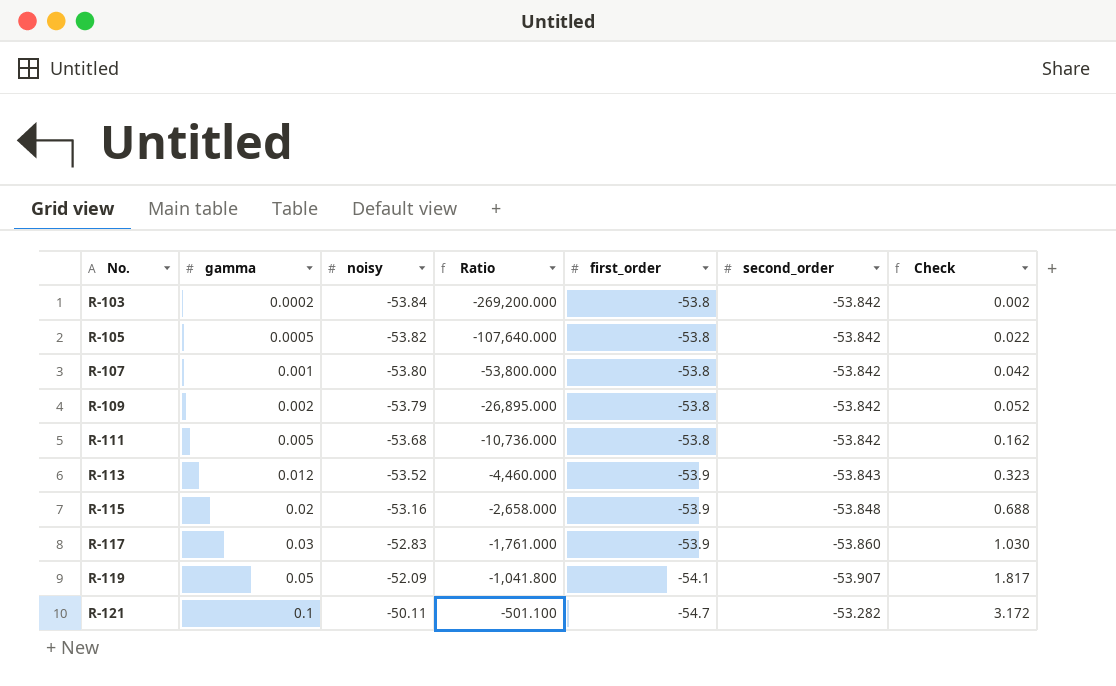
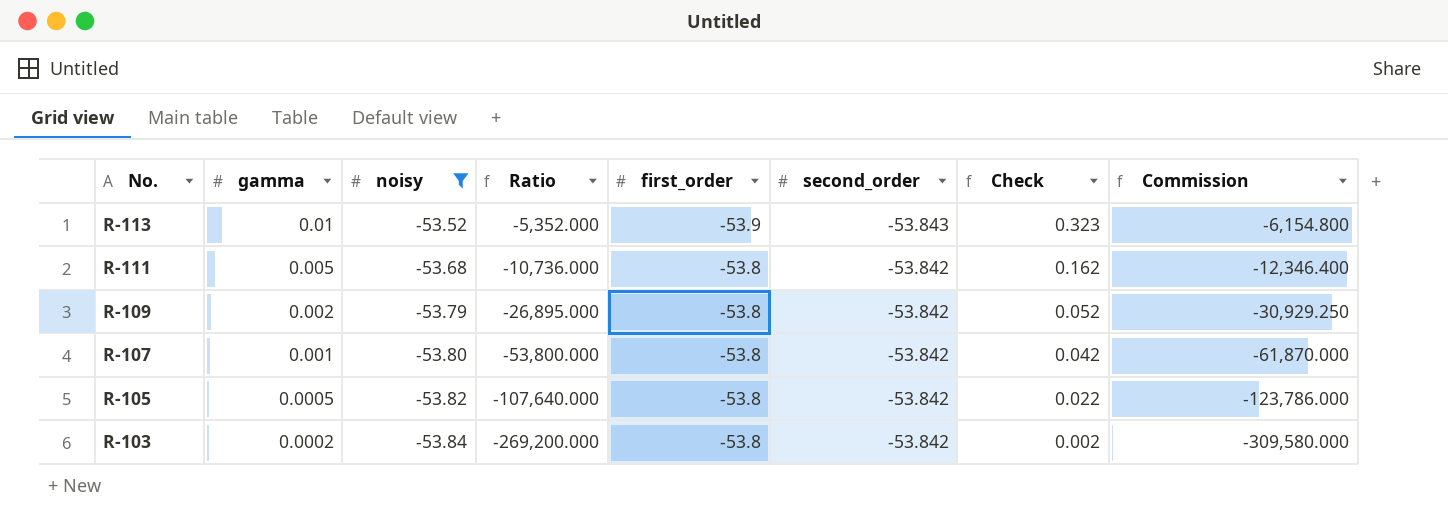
filter: none -> noisy <= -53.52
row order: No. ascending -> No. descending
column Commission | formula: none -> [Ratio] * 1.15
R-113 | gamma: 0.012 -> 0.01
R-113 | Ratio: -4,460.000 -> -5,352.000

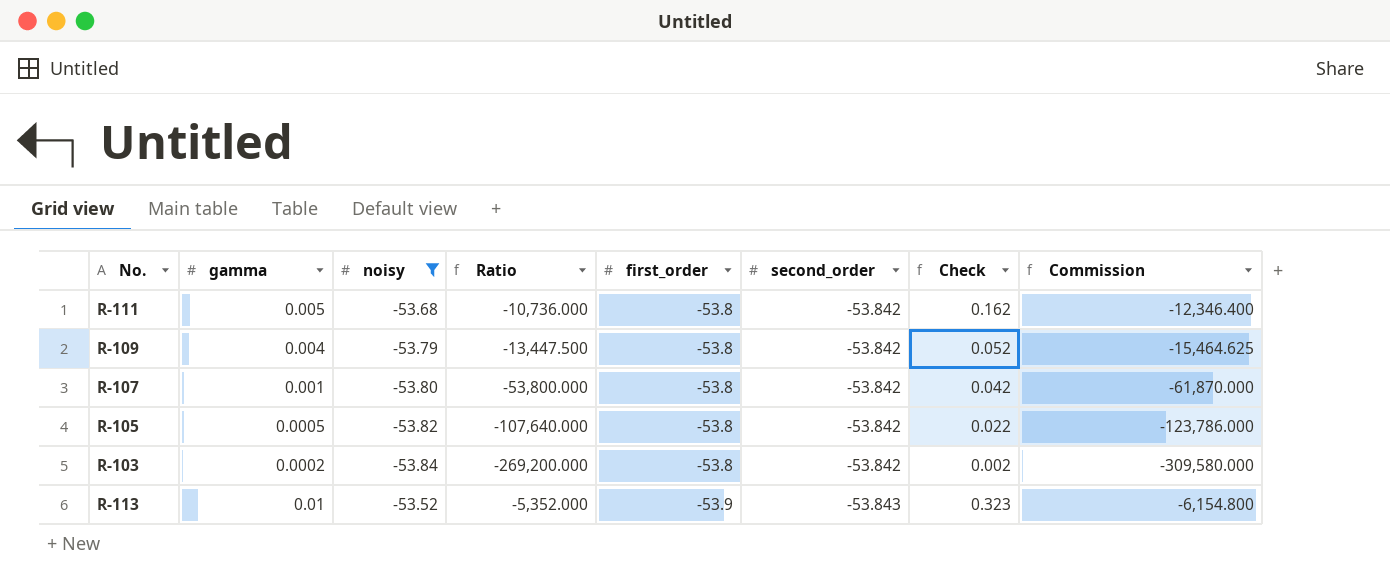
row order: No. descending -> first_order descending
R-109 | gamma: 0.002 -> 0.004
R-109 | Ratio: -26,895.000 -> -13,447.500
R-109 | Commission: -30,929.250 -> -15,464.625

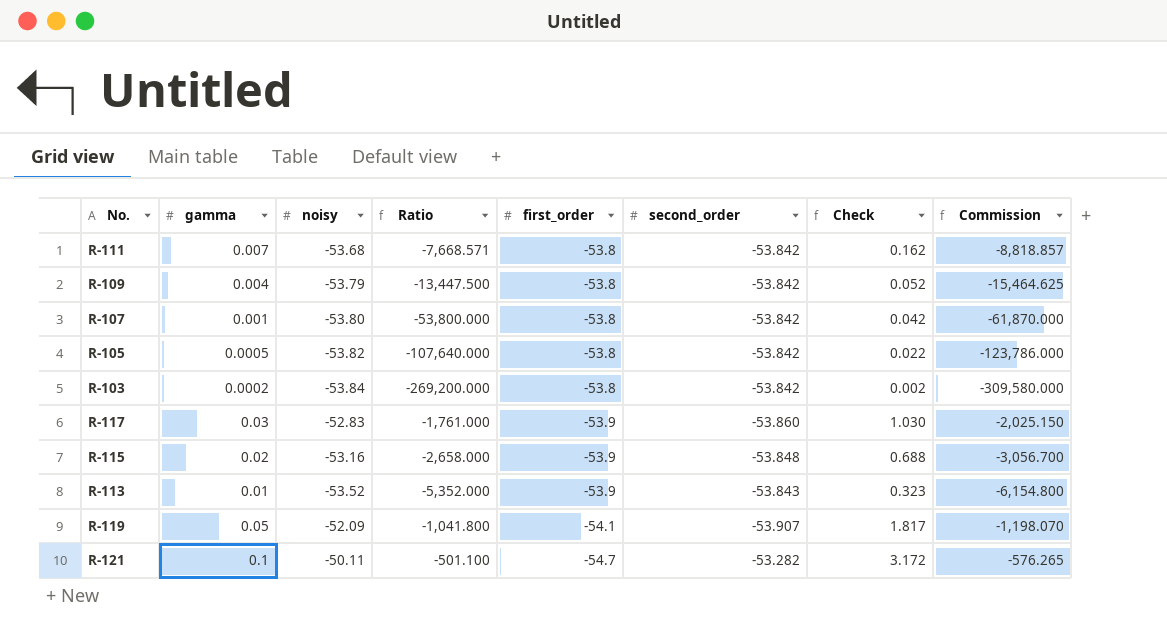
filter: noisy <= -53.52 -> none
R-111 | gamma: 0.005 -> 0.007
R-111 | Ratio: -10,736.000 -> -7,668.571
R-111 | Commission: -12,346.400 -> -8,818.857

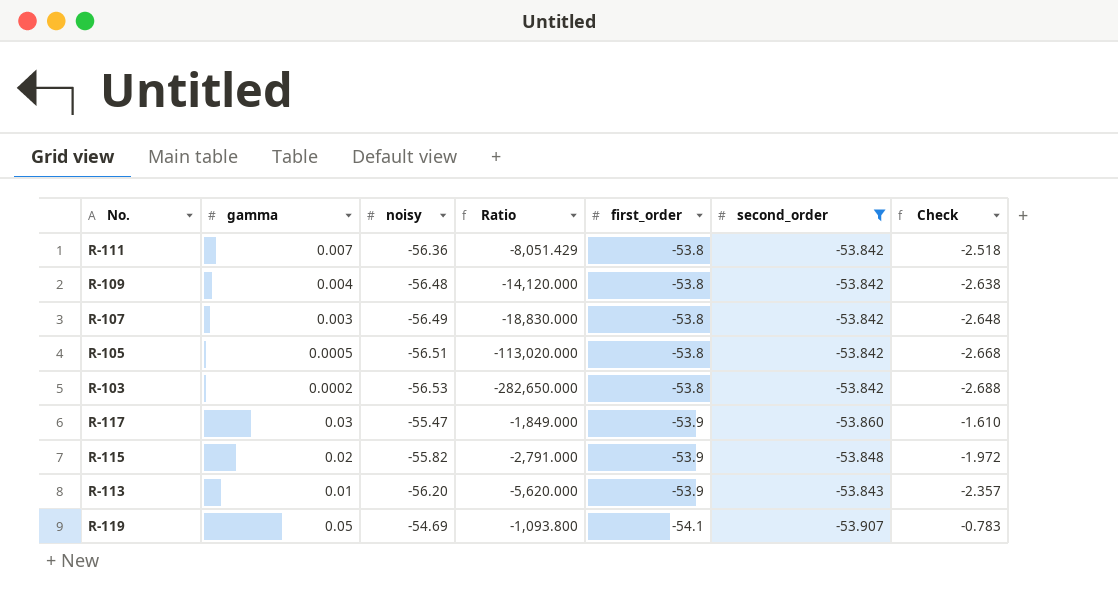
filter: none -> second_order != -53.282
column Commission | formula: [Ratio] * 1.15 -> none
R-111 | noisy: -53.68 -> -56.36
R-111 | Ratio: -7,668.571 -> -8,051.429
R-111 | Check: 0.162 -> -2.518
R-109 | noisy: -53.79 -> -56.48
R-109 | Ratio: -13,447.500 -> -14,120.000
R-109 | Check: 0.052 -> -2.638
R-107 | gamma: 0.001 -> 0.003
R-107 | noisy: -53.80 -> -56.49
R-107 | Ratio: -53,800.000 -> -18,830.000
R-107 | Check: 0.042 -> -2.648
R-105 | noisy: -53.82 -> -56.51
R-105 | Ratio: -107,640.000 -> -113,020.000
R-105 | Check: 0.022 -> -2.668
R-103 | noisy: -53.84 -> -56.53
R-103 | Ratio: -269,200.000 -> -282,650.000
R-103 | Check: 0.002 -> -2.688
R-117 | noisy: -52.83 -> -55.47
R-117 | Ratio: -1,761.000 -> -1,849.000
R-117 | Check: 1.030 -> -1.610
R-115 | noisy: -53.16 -> -55.82
R-115 | Ratio: -2,658.000 -> -2,791.000
R-115 | Check: 0.688 -> -1.972
R-113 | noisy: -53.52 -> -56.20
R-113 | Ratio: -5,352.000 -> -5,620.000
R-113 | Check: 0.323 -> -2.357
R-119 | noisy: -52.09 -> -54.69
R-119 | Ratio: -1,041.800 -> -1,093.800
R-119 | Check: 1.817 -> -0.783

